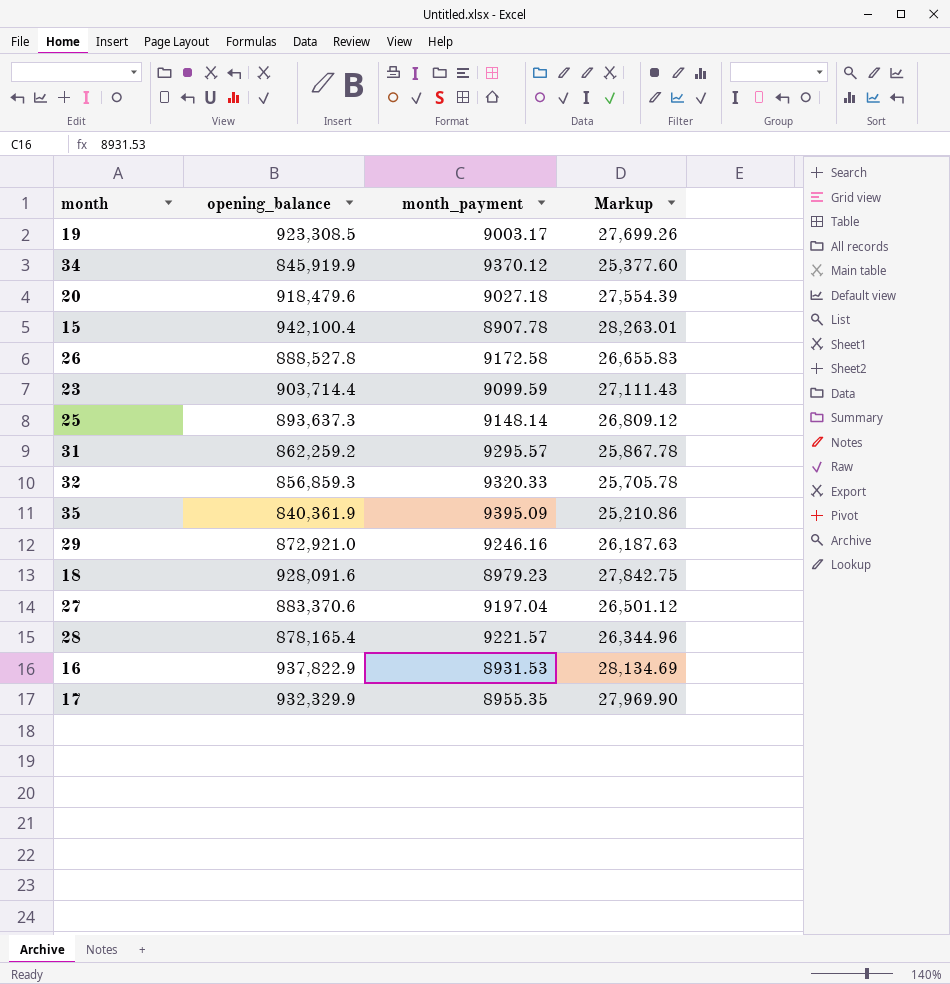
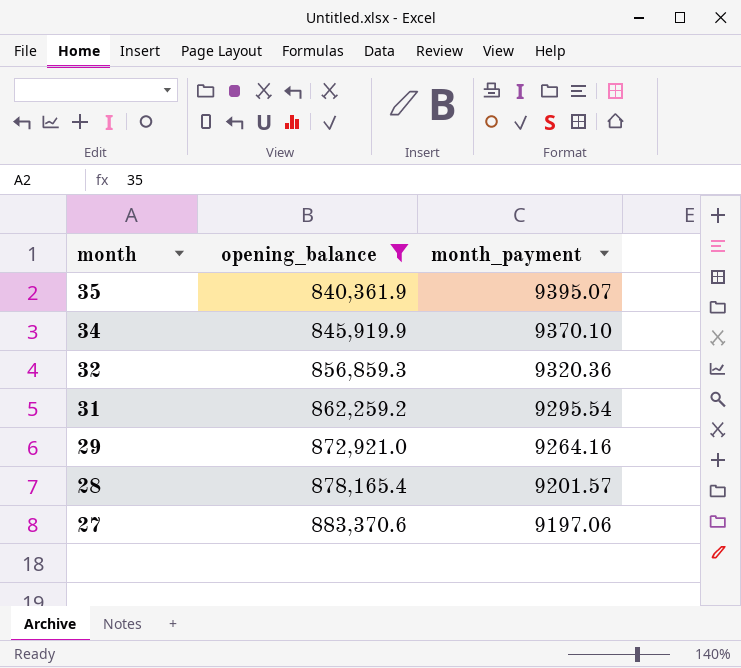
filter: none -> opening_balance <= 883,370.6
row order: none -> month descending
column Markup | formula: [opening_balance] * 0.03 -> none
35 | month_payment: 9395.09 -> 9395.07
34 | month_payment: 9370.12 -> 9370.10
32 | month_payment: 9320.33 -> 9320.36
31 | month_payment: 9295.57 -> 9295.54
29 | month_payment: 9246.16 -> 9264.16
28 | month_payment: 9221.57 -> 9201.57
27 | month_payment: 9197.04 -> 9197.06

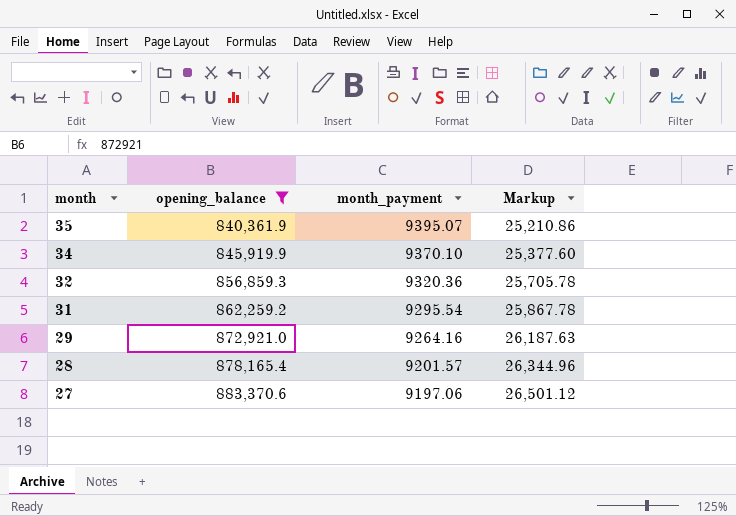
column Markup | formula: none -> [opening_balance] * 0.03

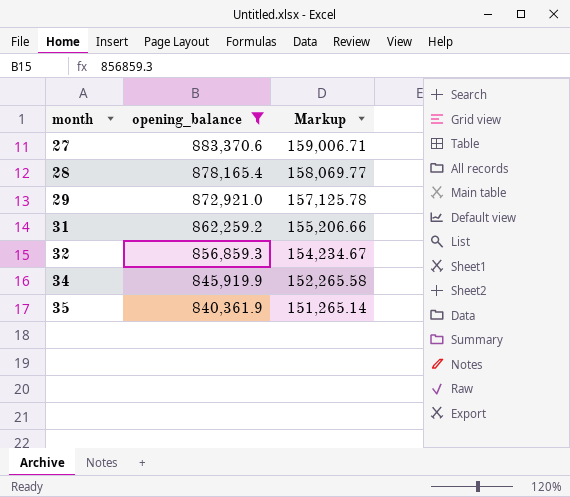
row order: month descending -> month ascending
column month_payment | position: 3 -> none
column Markup | formula: [opening_balance] * 0.03 -> [opening_balance] * 0.18

